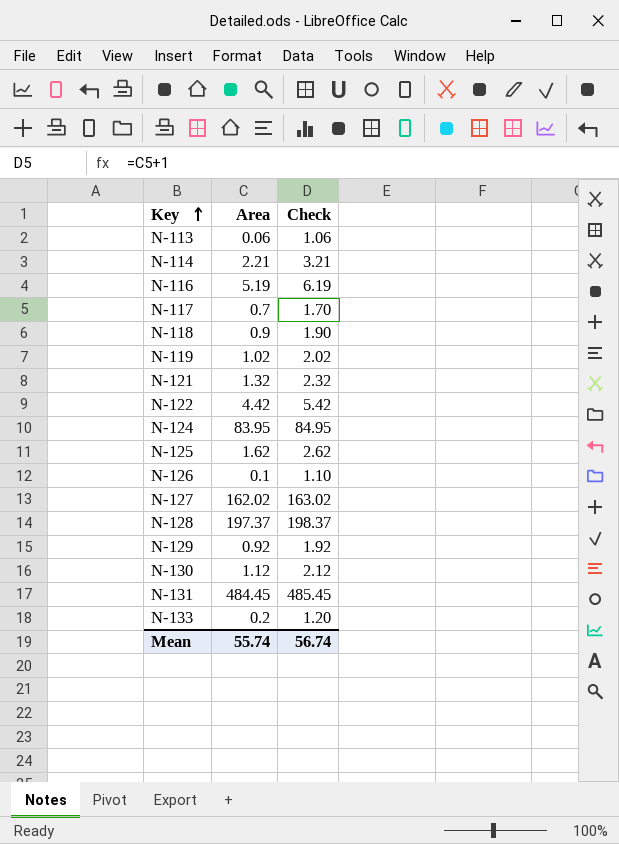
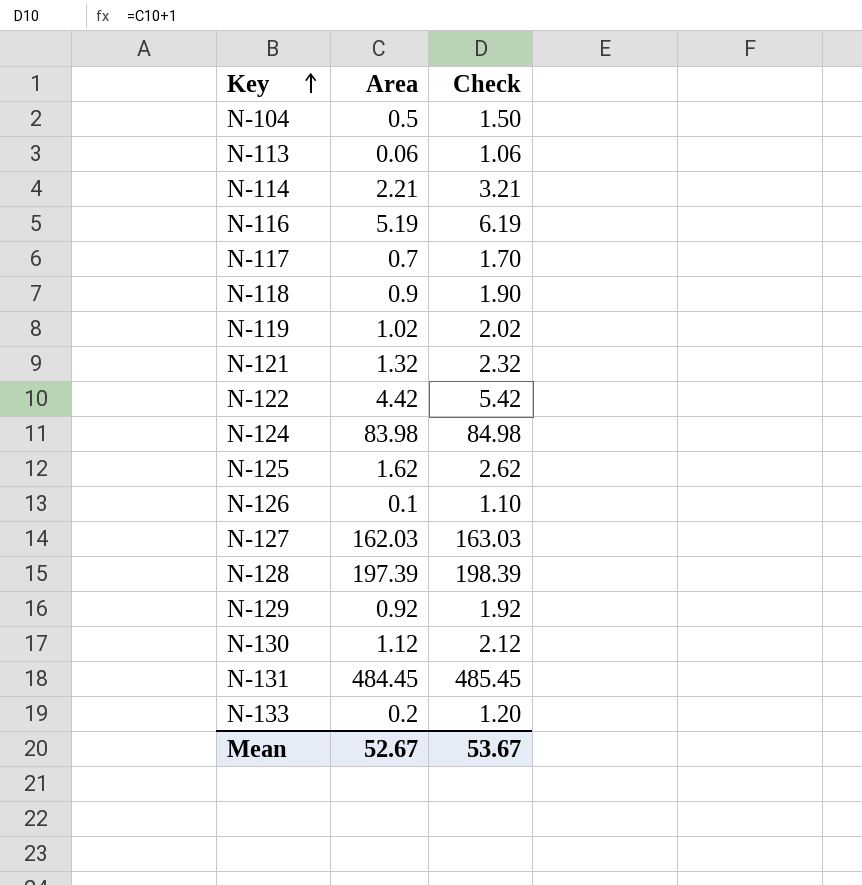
row N-104: none -> 0.5 | 1.50
N-124 | Area: 83.95 -> 83.98
N-124 | Check: 84.95 -> 84.98
N-127 | Area: 162.02 -> 162.03
N-127 | Check: 163.02 -> 163.03
N-128 | Area: 197.37 -> 197.39
N-128 | Check: 198.37 -> 198.39
Mean | Area: 55.74 -> 52.67
Mean | Check: 56.74 -> 53.67

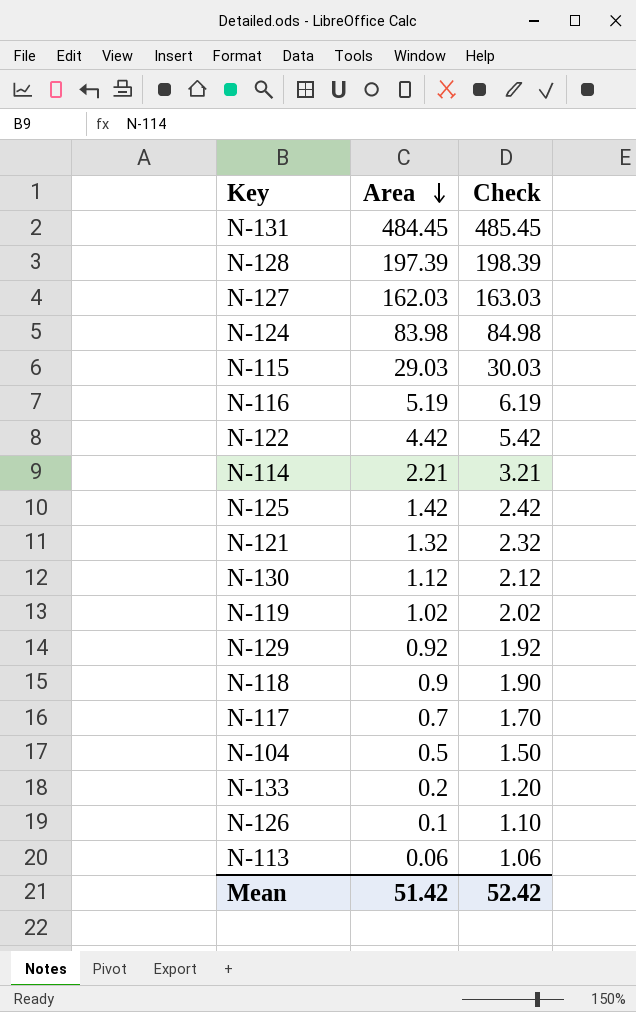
row order: Key ascending -> Area descending
row N-115: none -> 29.03 | 30.03
N-125 | Area: 1.62 -> 1.42
N-125 | Check: 2.62 -> 2.42
Mean | Area: 52.67 -> 51.42
Mean | Check: 53.67 -> 52.42

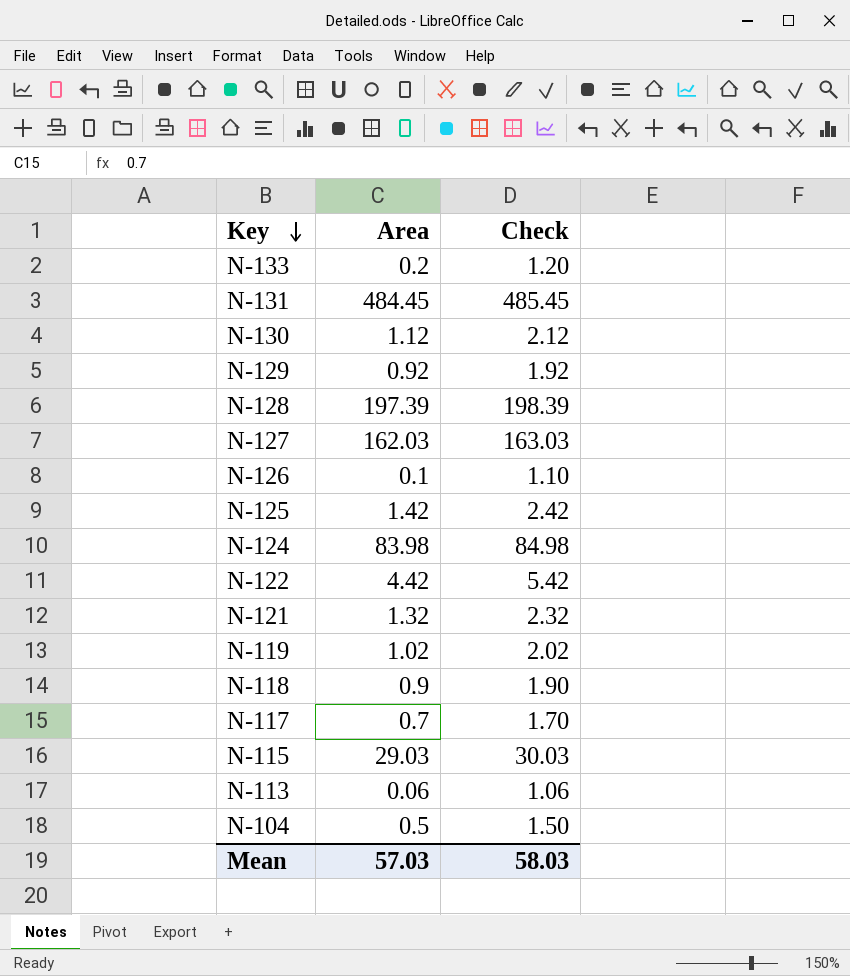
row order: Area descending -> Key descending
row N-116: 5.19 | 6.19 -> none
row N-114: 2.21 | 3.21 -> none
Mean | Area: 51.42 -> 57.03
Mean | Check: 52.42 -> 58.03

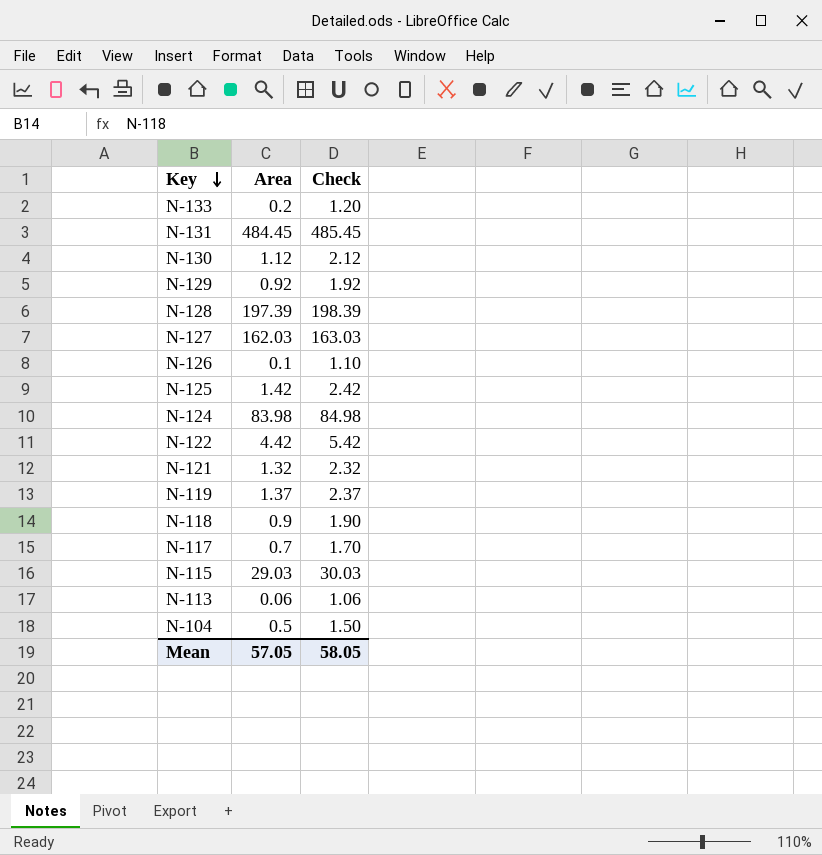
N-119 | Area: 1.02 -> 1.37
N-119 | Check: 2.02 -> 2.37
Mean | Area: 57.03 -> 57.05
Mean | Check: 58.03 -> 58.05

